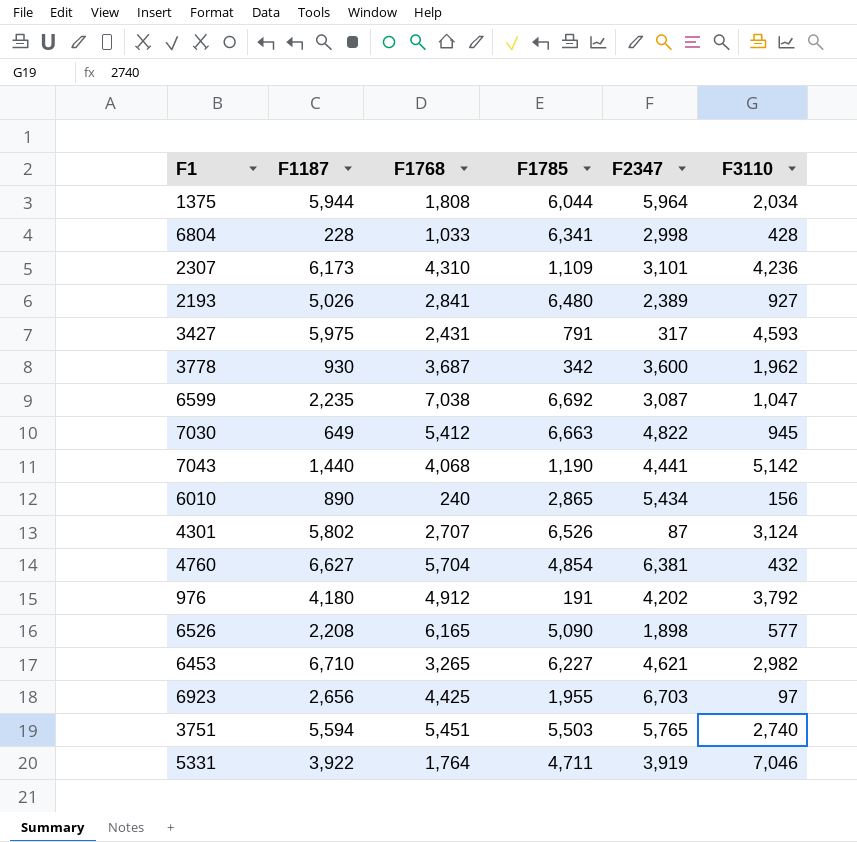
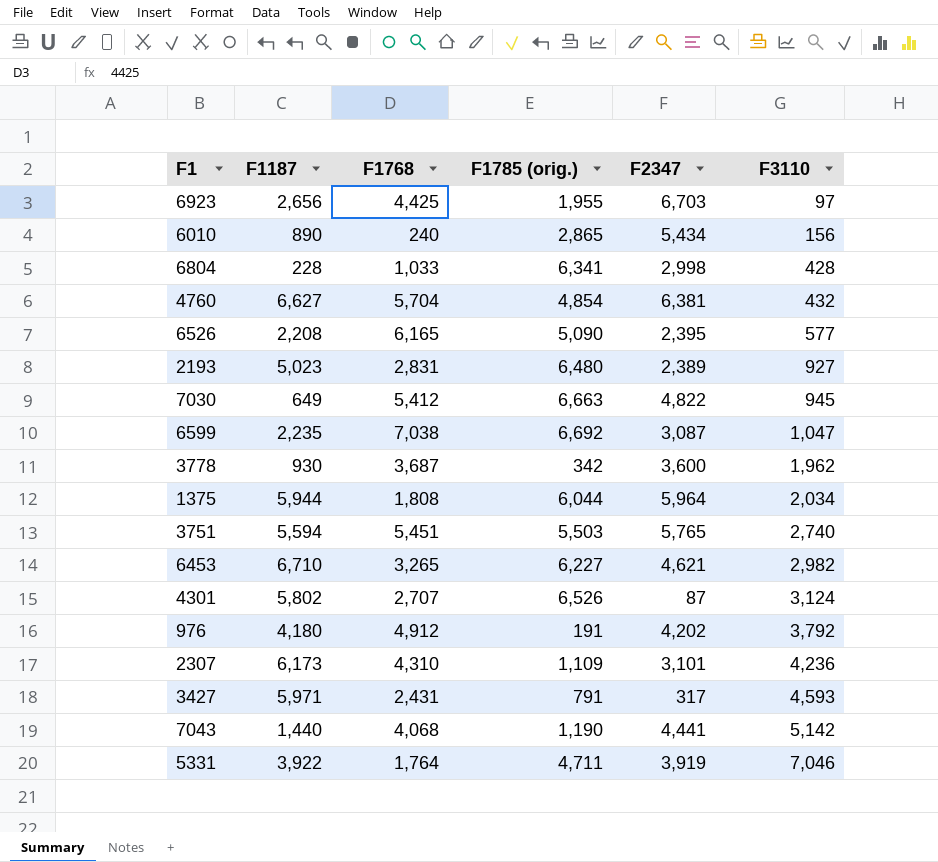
row order: none -> F3110 ascending
column name: F1785 -> F1785 (orig.)
6526 | F2347: 1,898 -> 2,395
2193 | F1187: 5,026 -> 5,023
2193 | F1768: 2,841 -> 2,831
3427 | F1187: 5,975 -> 5,971

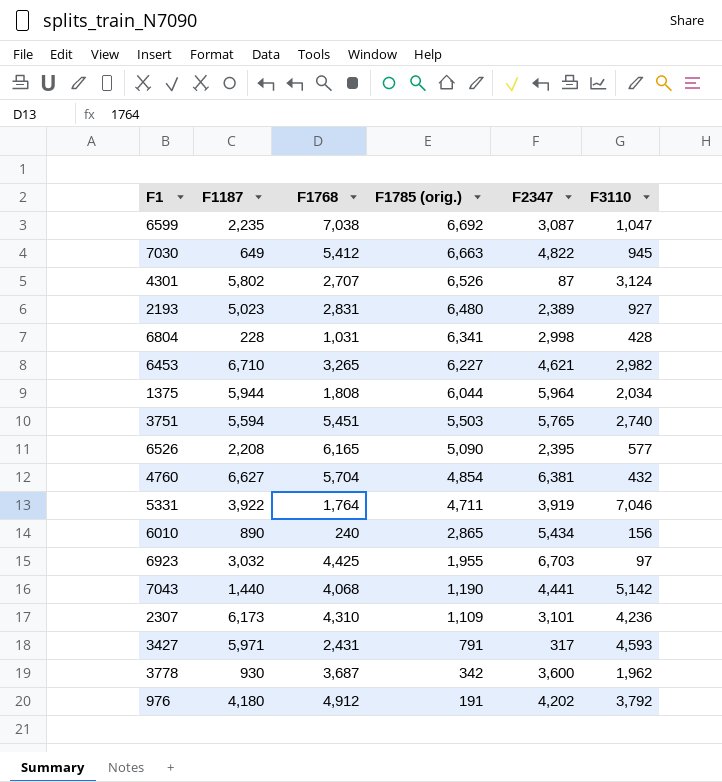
row order: F3110 ascending -> F1785 (orig.) descending
6804 | F1768: 1,033 -> 1,031
6923 | F1187: 2,656 -> 3,032

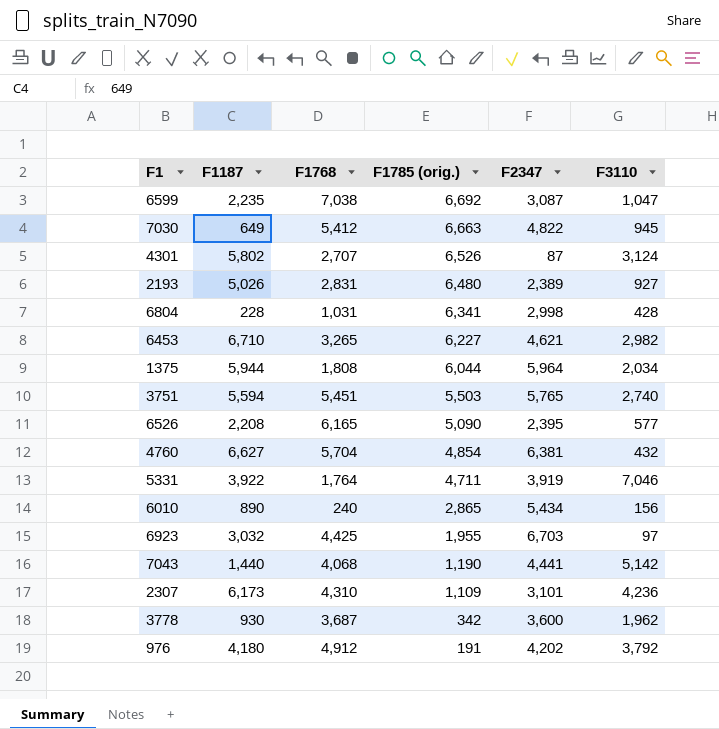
row 3427: 5,971 | 2,431 | 791 | 317 | 4,593 -> none
2193 | F1187: 5,023 -> 5,026

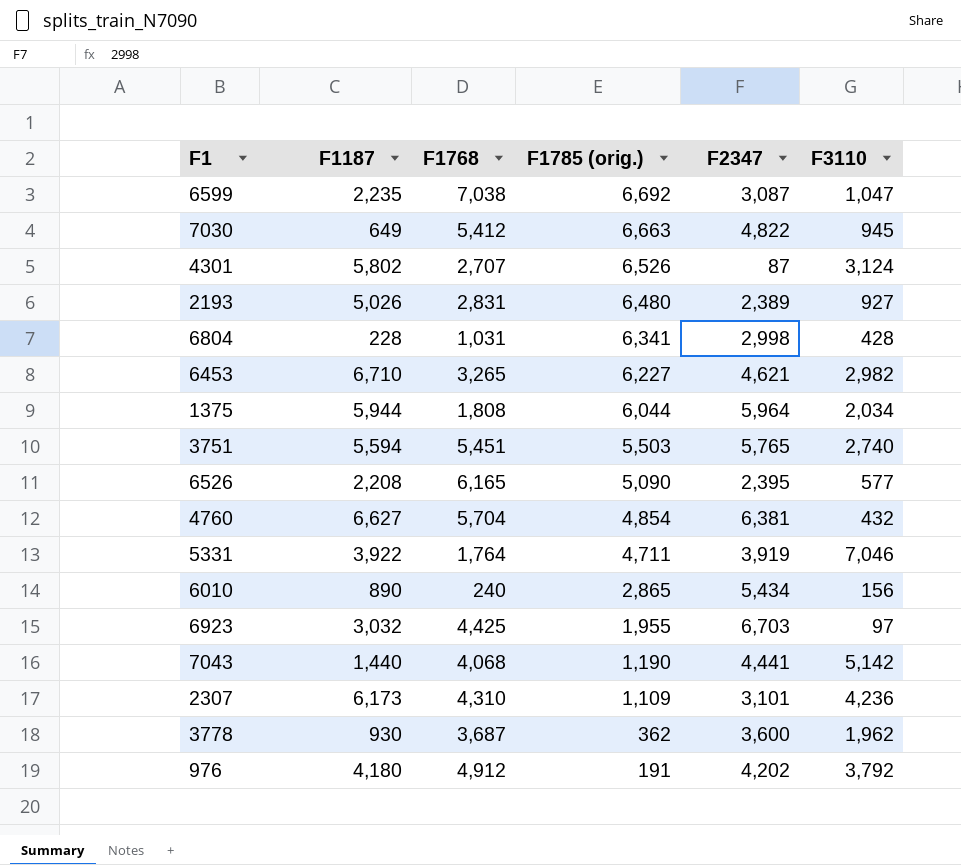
3778 | F1785 (orig.): 342 -> 362

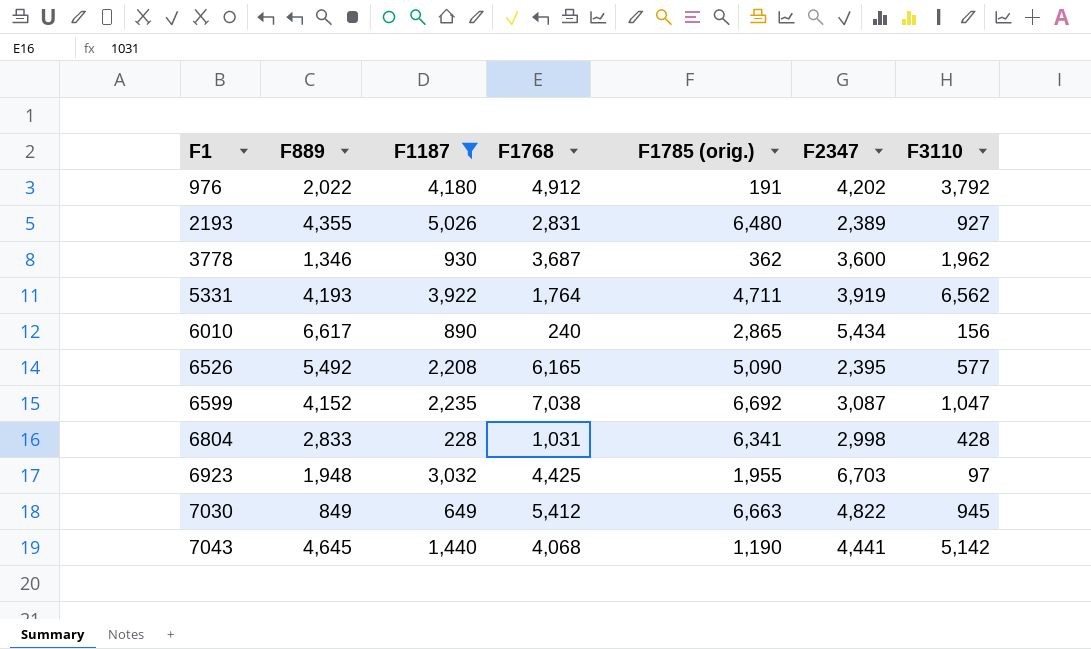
filter: none -> F1187 <= 5,026
row order: F1785 (orig.) descending -> F1 ascending
column F889 | position: none -> 2
5331 | F3110: 7,046 -> 6,562

